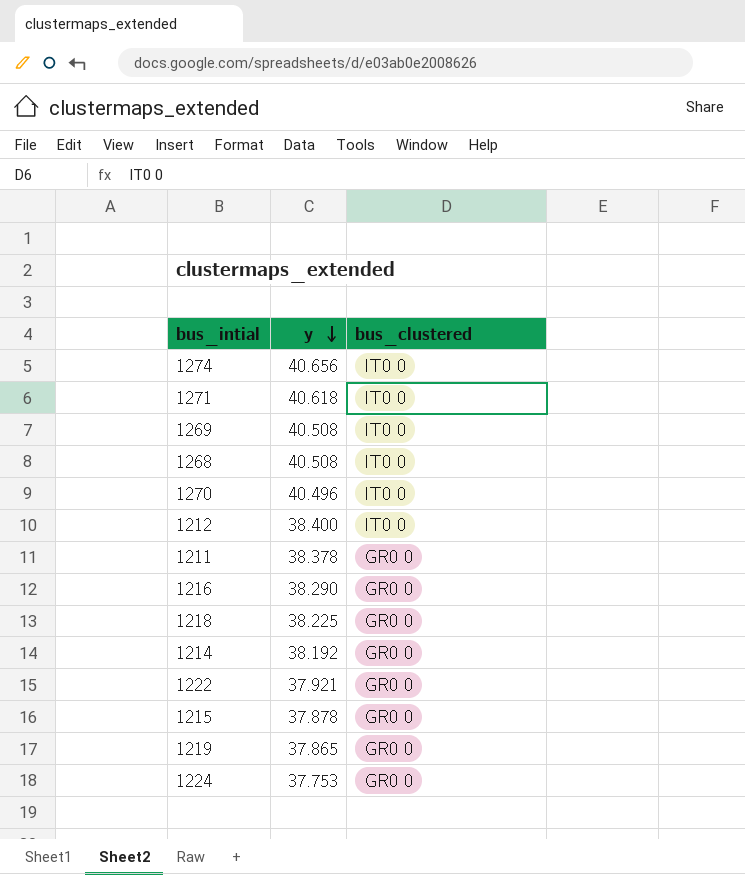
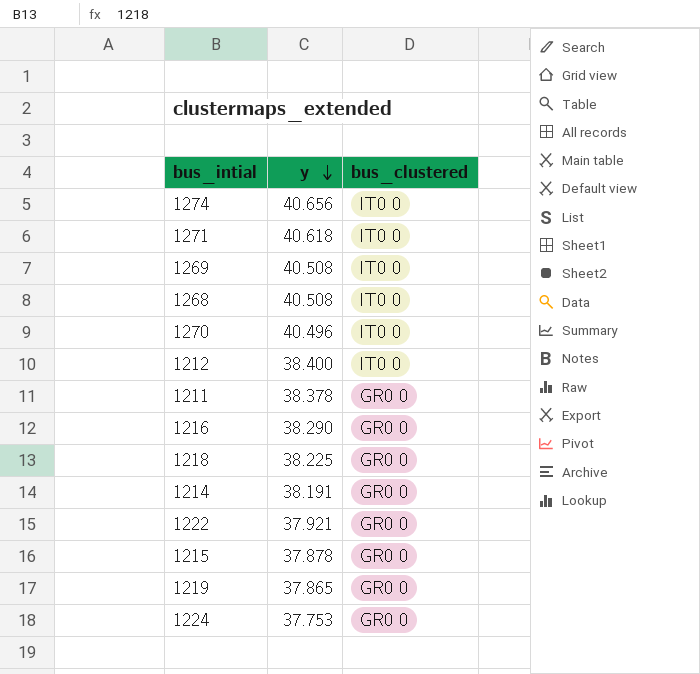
1214 | y: 38.192 -> 38.191

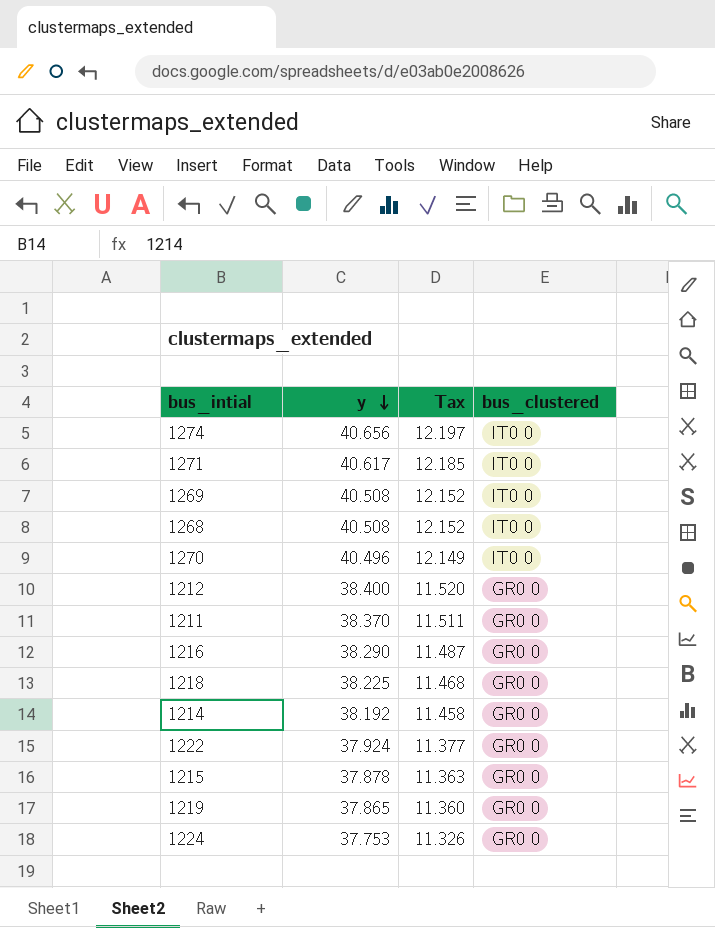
column Tax | formula: none -> [y] * 0.3
1271 | y: 40.618 -> 40.617
1212 | bus_clustered: IT0 0 -> GR0 0
1211 | y: 38.378 -> 38.370
1214 | y: 38.191 -> 38.192
1222 | y: 37.921 -> 37.924

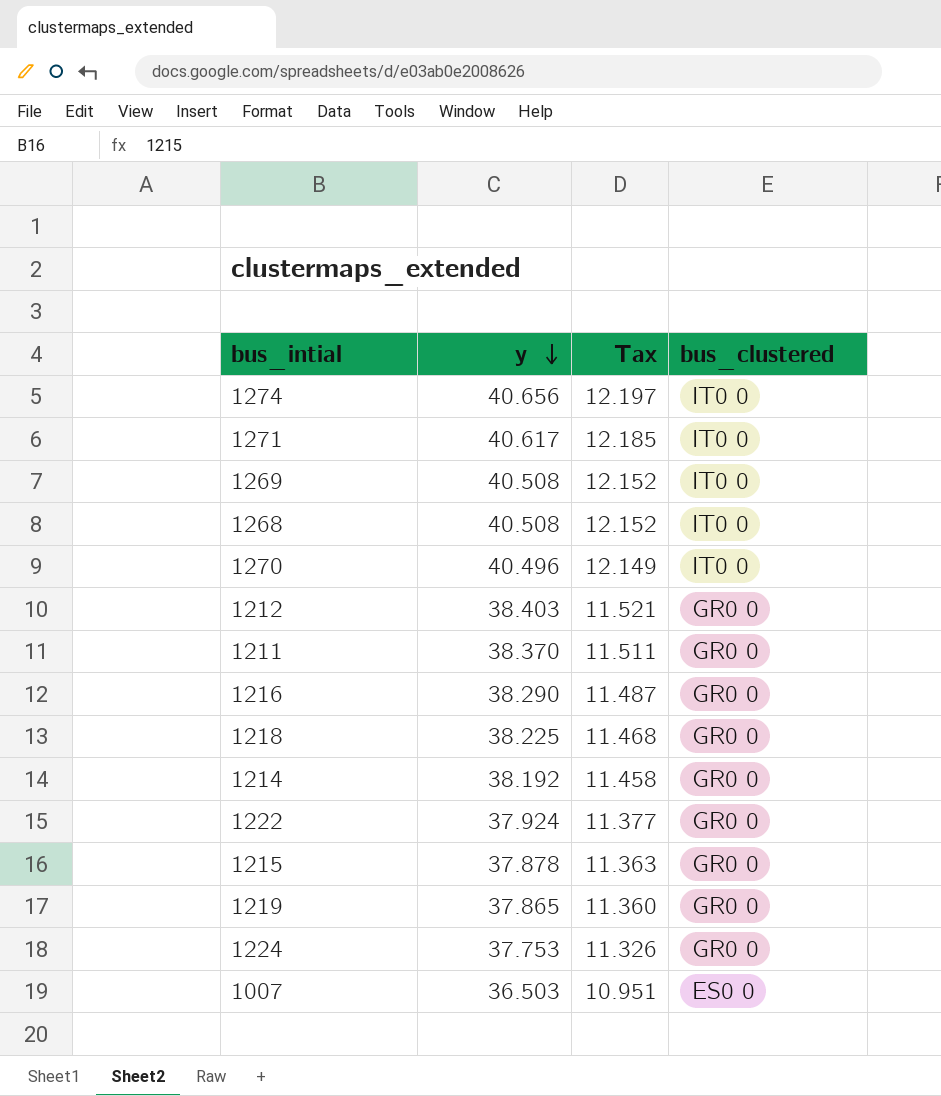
1212 | y: 38.400 -> 38.403
1212 | Tax: 11.520 -> 11.521
row 1007: none -> 36.503 | 10.951 | ES0 0

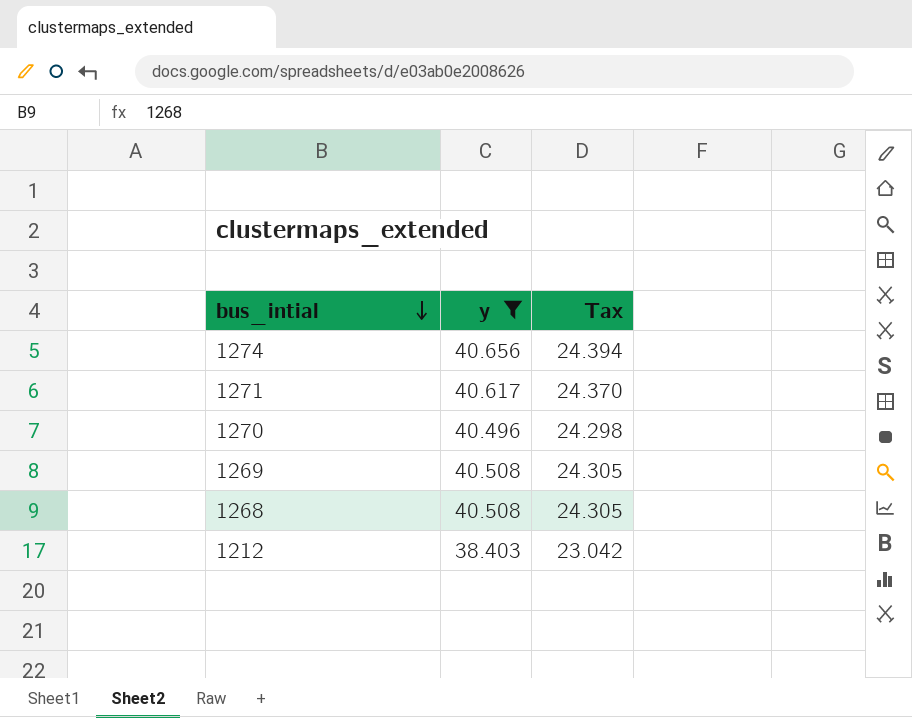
filter: none -> y >= 38.403
row order: y descending -> bus_intial descending
column bus_clustered | position: 4 -> none
column Tax | formula: [y] * 0.3 -> [y] * 0.6

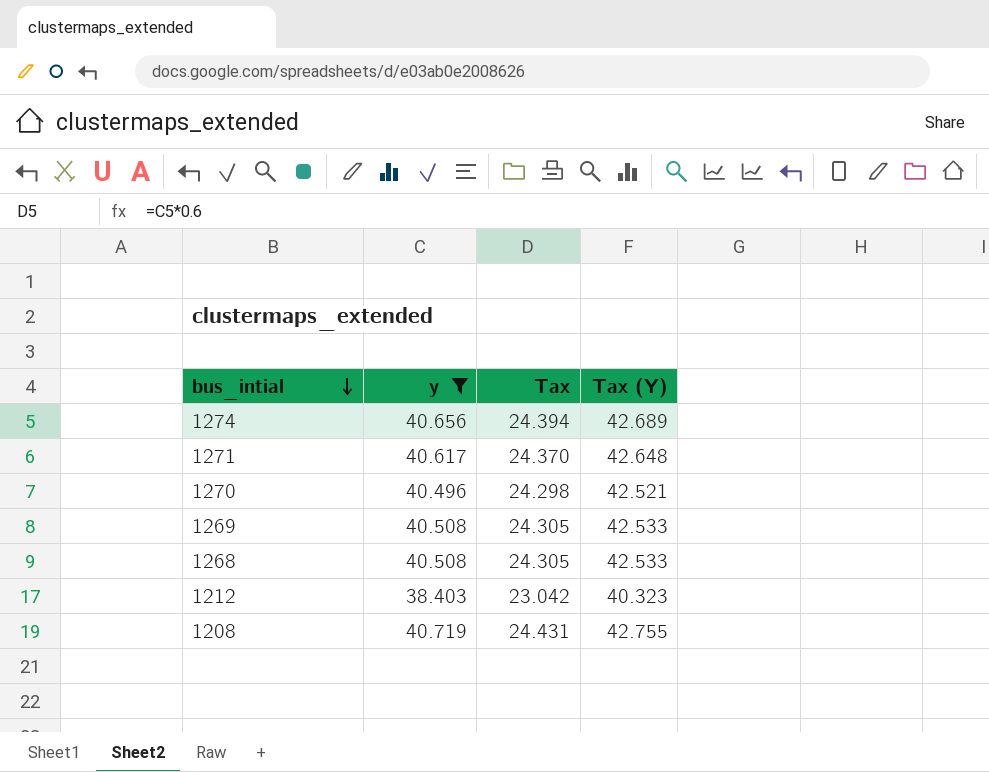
column Tax (Y) | formula: none -> [y] * 1.05
row 1208: none -> 40.719 | 24.431 | 42.755

